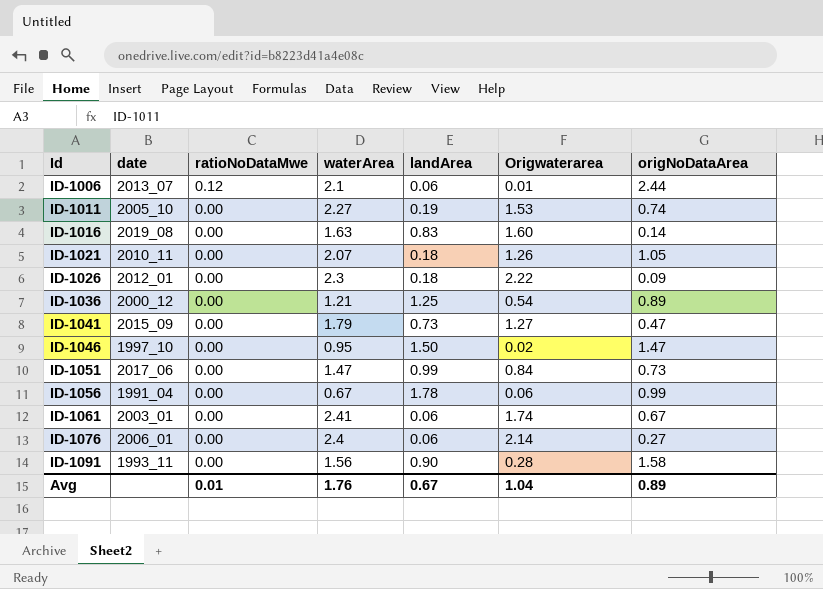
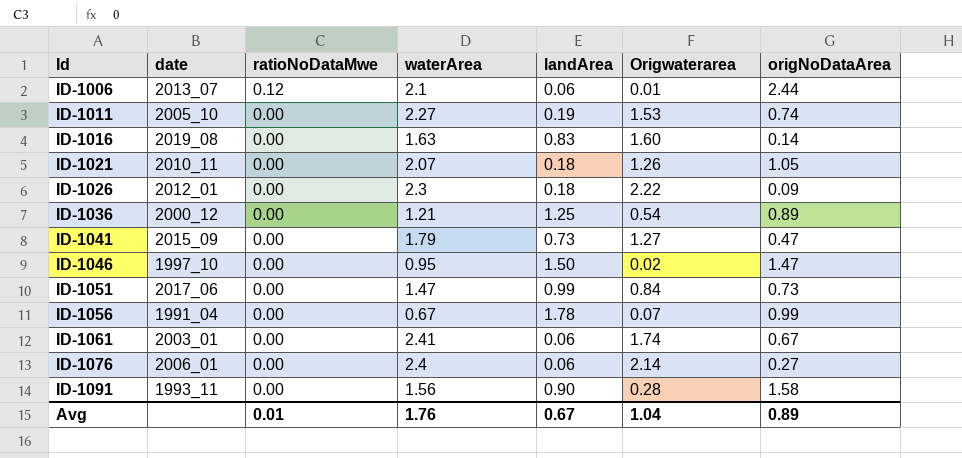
ID-1056 | Origwaterarea: 0.06 -> 0.07

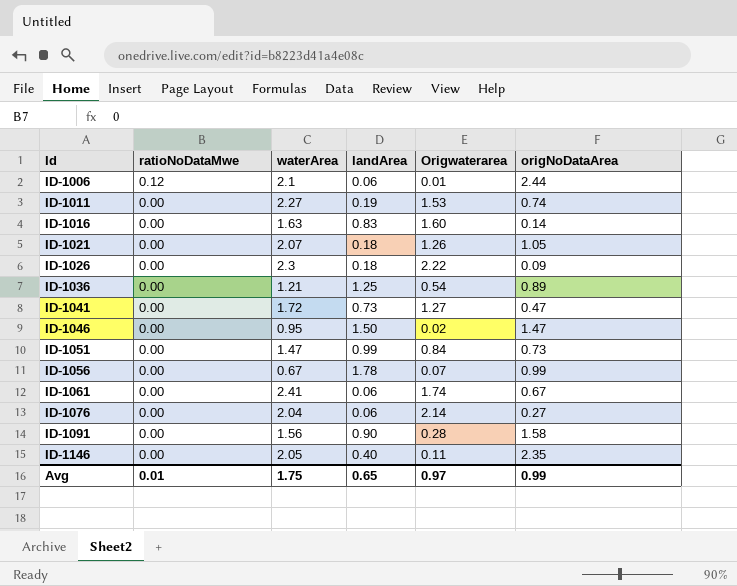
column date | position: 2 -> none
ID-1041 | waterArea: 1.79 -> 1.72
ID-1076 | waterArea: 2.4 -> 2.04
row ID-1146: none -> 0.00 | 2.05 | 0.40 | 0.11 | 2.35
Avg | waterArea: 1.76 -> 1.75
Avg | landArea: 0.67 -> 0.65
Avg | Origwaterarea: 1.04 -> 0.97
Avg | origNoDataArea: 0.89 -> 0.99

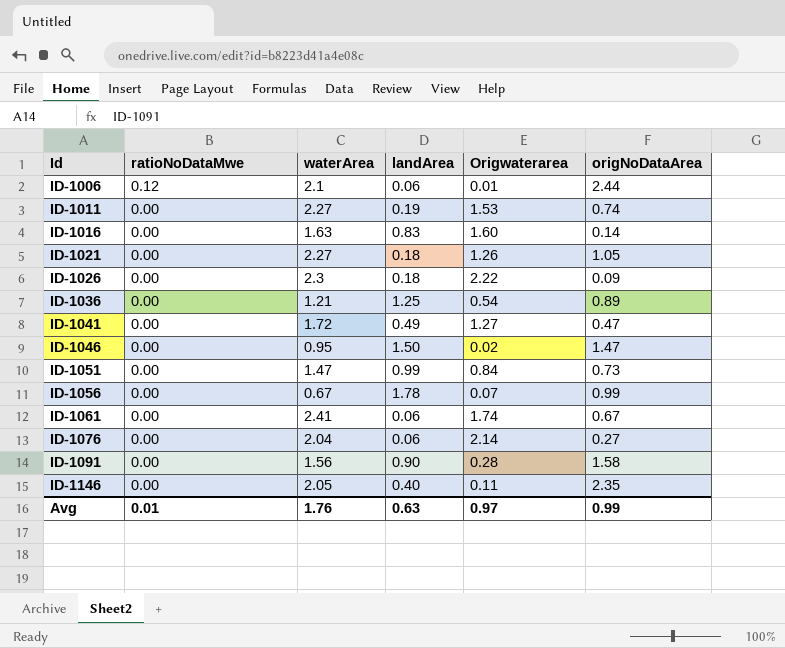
ID-1021 | waterArea: 2.07 -> 2.27
ID-1041 | landArea: 0.73 -> 0.49
Avg | waterArea: 1.75 -> 1.76
Avg | landArea: 0.65 -> 0.63

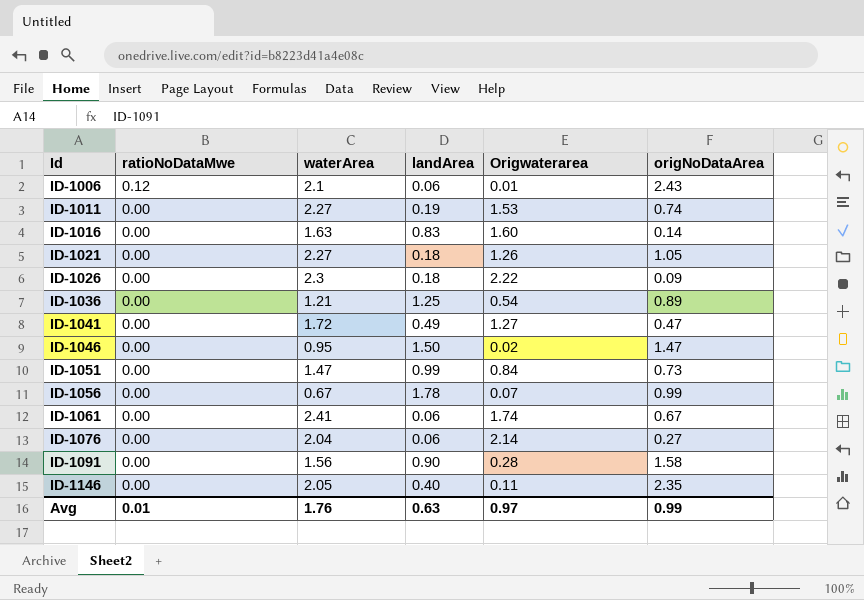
ID-1006 | origNoDataArea: 2.44 -> 2.43

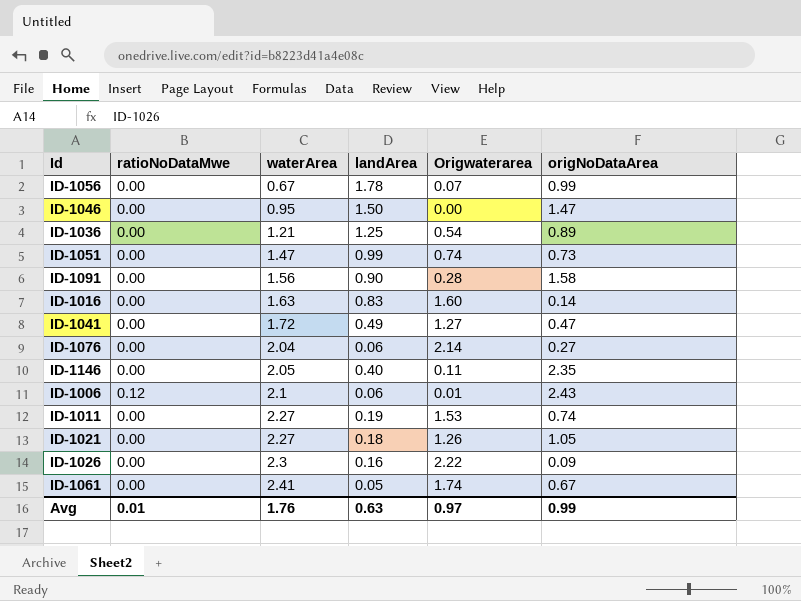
row order: Id ascending -> waterArea ascending
ID-1046 | Origwaterarea: 0.02 -> 0.00
ID-1051 | Origwaterarea: 0.84 -> 0.74
ID-1026 | landArea: 0.18 -> 0.16
ID-1061 | landArea: 0.06 -> 0.05

